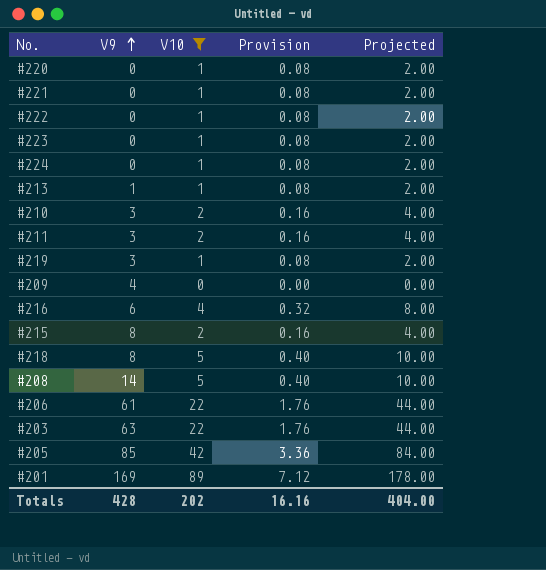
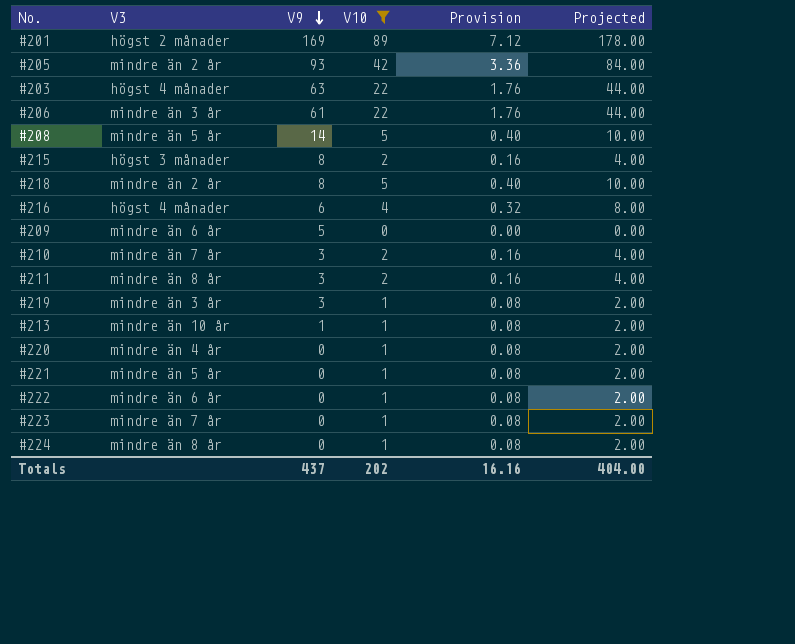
row order: V9 ascending -> V9 descending
column V3 | position: none -> 2
#205 | V9: 85 -> 93
#209 | V9: 4 -> 5
Totals | V9: 428 -> 437

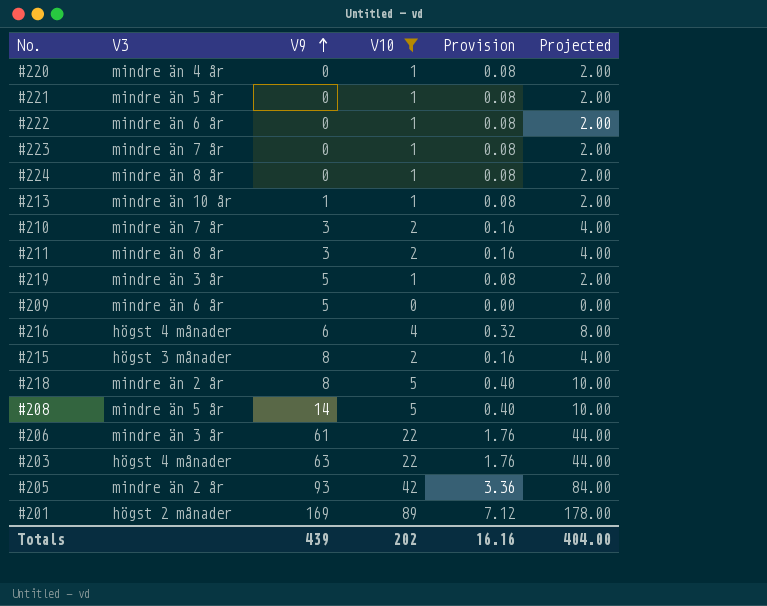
row order: V9 descending -> V9 ascending
#219 | V9: 3 -> 5
Totals | V9: 437 -> 439

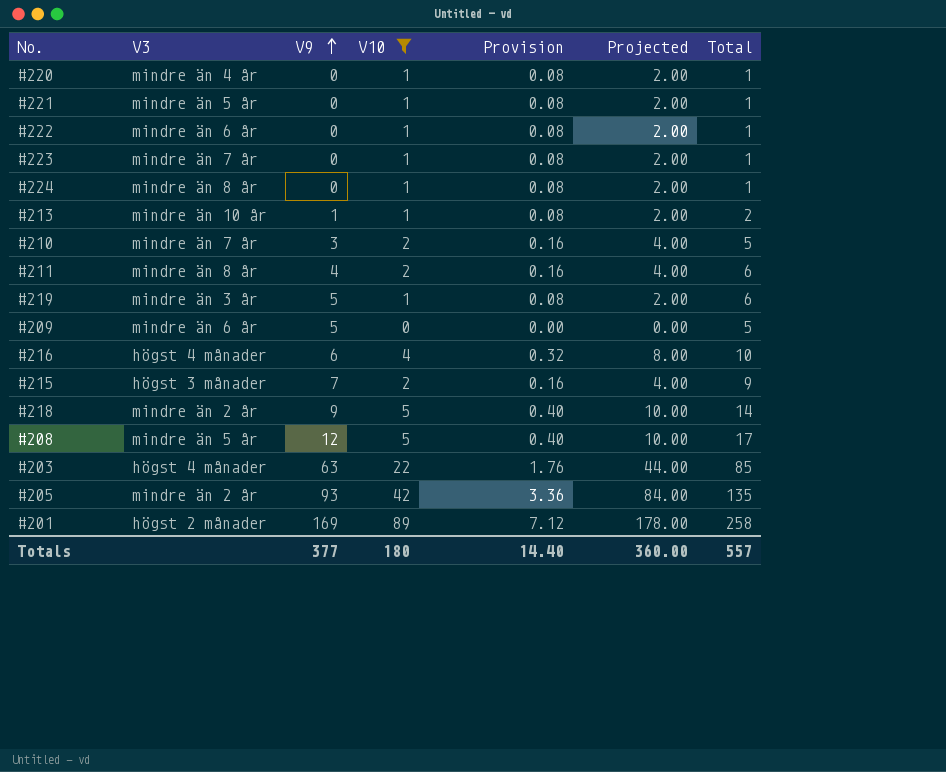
column Total | formula: none -> [V9] + [V10]
row #206: mindre än 3 år | 61 | 22 | 1.76 | 44.00 -> none
#211 | V9: 3 -> 4
#215 | V9: 8 -> 7
#218 | V9: 8 -> 9
#208 | V9: 14 -> 12
Totals | V9: 439 -> 377
Totals | V10: 202 -> 180
Totals | Provision: 16.16 -> 14.40
Totals | Projected: 404.00 -> 360.00

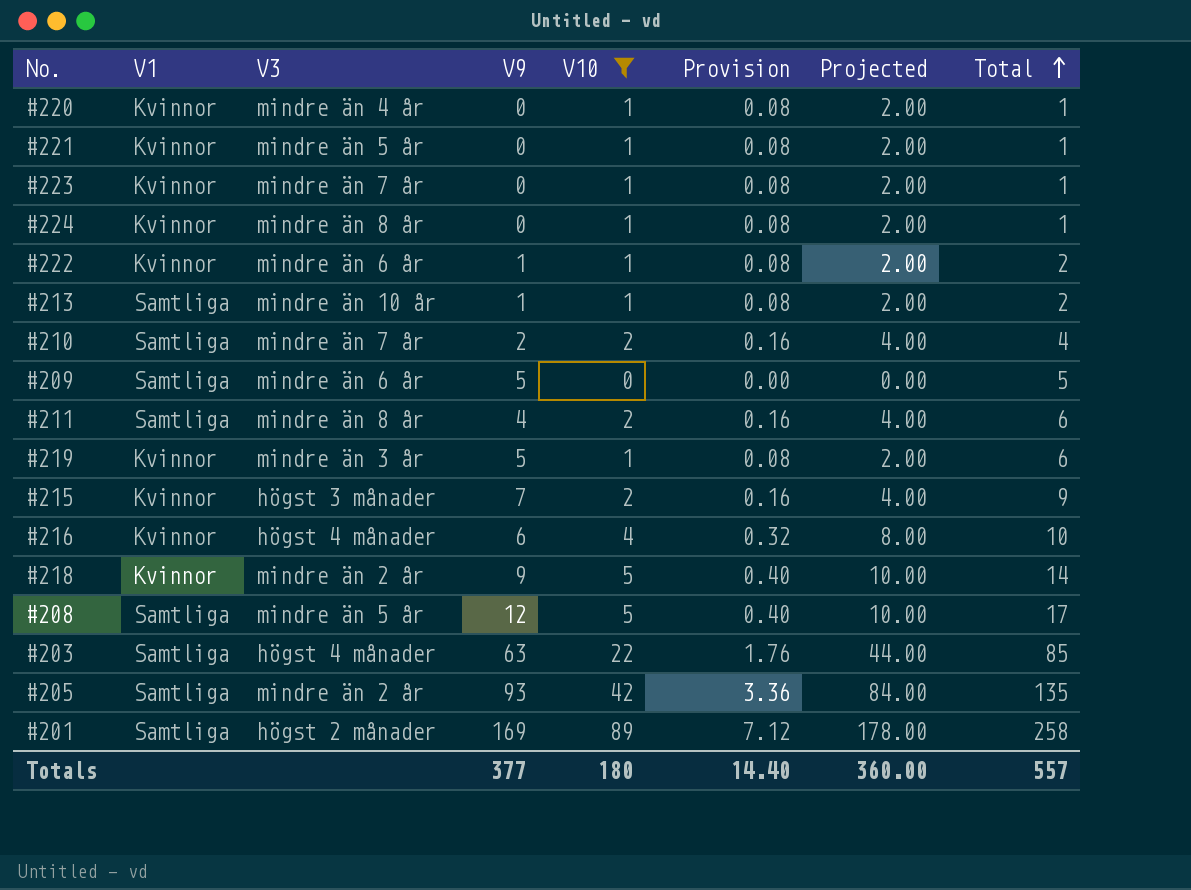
row order: V9 ascending -> Total ascending
column V1 | position: none -> 2
#222 | V9: 0 -> 1
#222 | Total: 1 -> 2
#210 | V9: 3 -> 2
#210 | Total: 5 -> 4

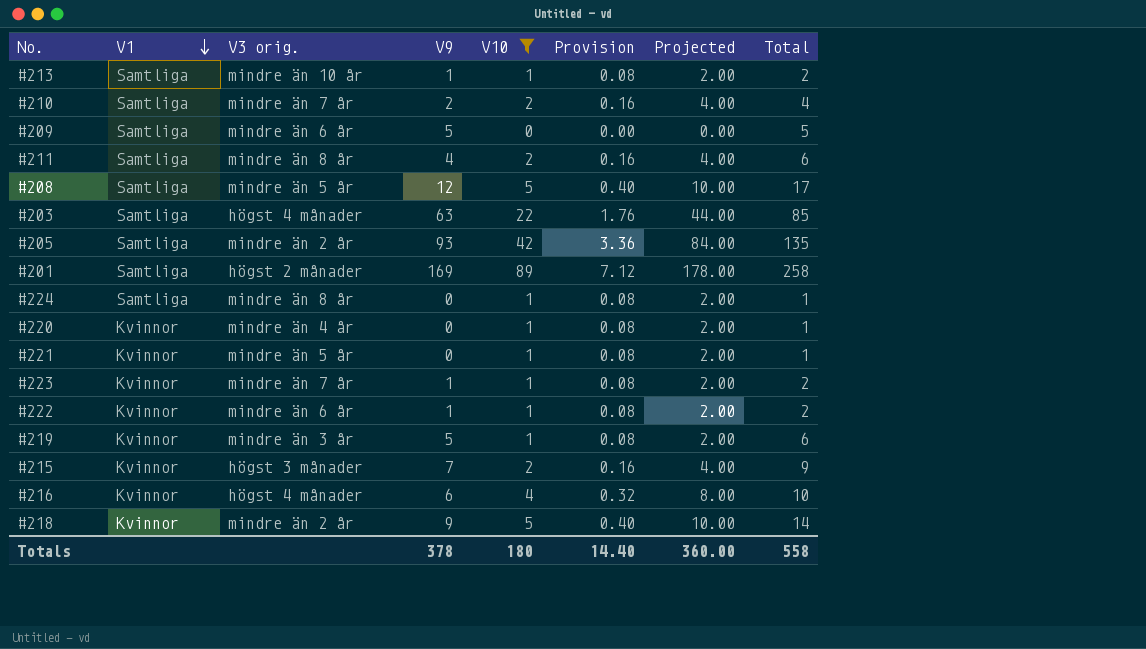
row order: Total ascending -> V1 descending
column name: V3 -> V3 orig.
#224 | V1: Kvinnor -> Samtliga
#223 | V9: 0 -> 1
#223 | Total: 1 -> 2
Totals | V9: 377 -> 378
Totals | Total: 557 -> 558

